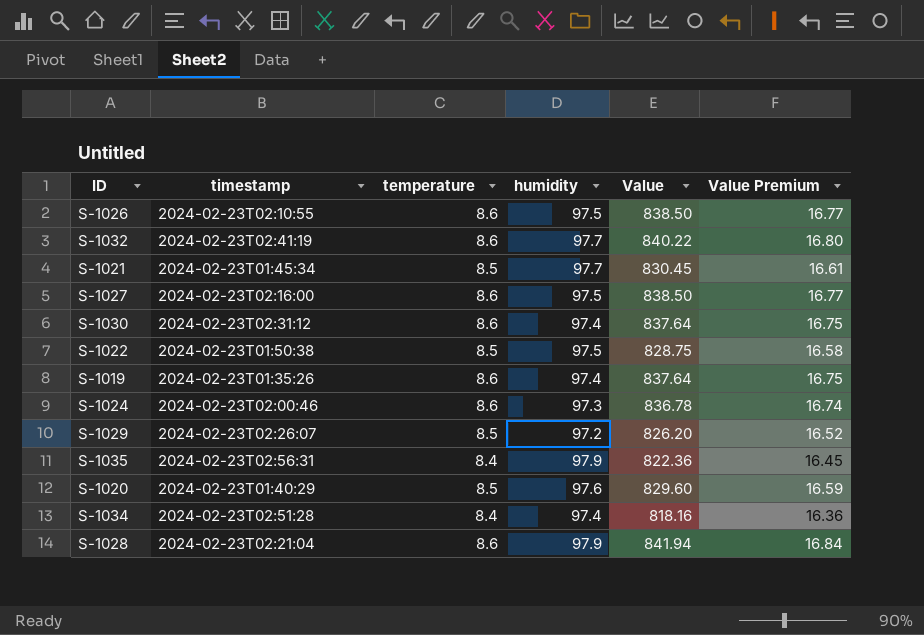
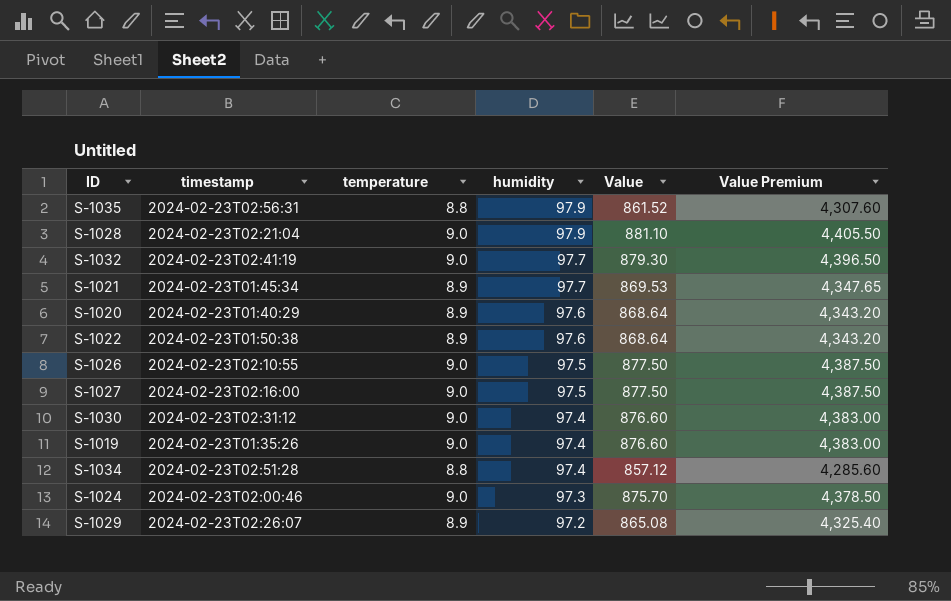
row order: none -> humidity descending
column Value Premium | formula: [Value] * 0.02 -> [Value] * 5
S-1035 | temperature: 8.4 -> 8.8
S-1035 | Value: 822.36 -> 861.52
S-1028 | temperature: 8.6 -> 9.0
S-1028 | Value: 841.94 -> 881.10
S-1032 | temperature: 8.6 -> 9.0
S-1032 | Value: 840.22 -> 879.30
S-1021 | temperature: 8.5 -> 8.9
S-1021 | Value: 830.45 -> 869.53
S-1020 | temperature: 8.5 -> 8.9
S-1020 | Value: 829.60 -> 868.64
S-1022 | temperature: 8.5 -> 8.9
S-1022 | humidity: 97.5 -> 97.6
S-1022 | Value: 828.75 -> 868.64
S-1026 | temperature: 8.6 -> 9.0
S-1026 | Value: 838.50 -> 877.50
S-1027 | temperature: 8.6 -> 9.0
S-1027 | Value: 838.50 -> 877.50
S-1030 | temperature: 8.6 -> 9.0
S-1030 | Value: 837.64 -> 876.60
S-1019 | temperature: 8.6 -> 9.0
S-1019 | Value: 837.64 -> 876.60
S-1034 | temperature: 8.4 -> 8.8
S-1034 | Value: 818.16 -> 857.12
S-1024 | temperature: 8.6 -> 9.0
S-1024 | Value: 836.78 -> 875.70
S-1029 | temperature: 8.5 -> 8.9
S-1029 | Value: 826.20 -> 865.08

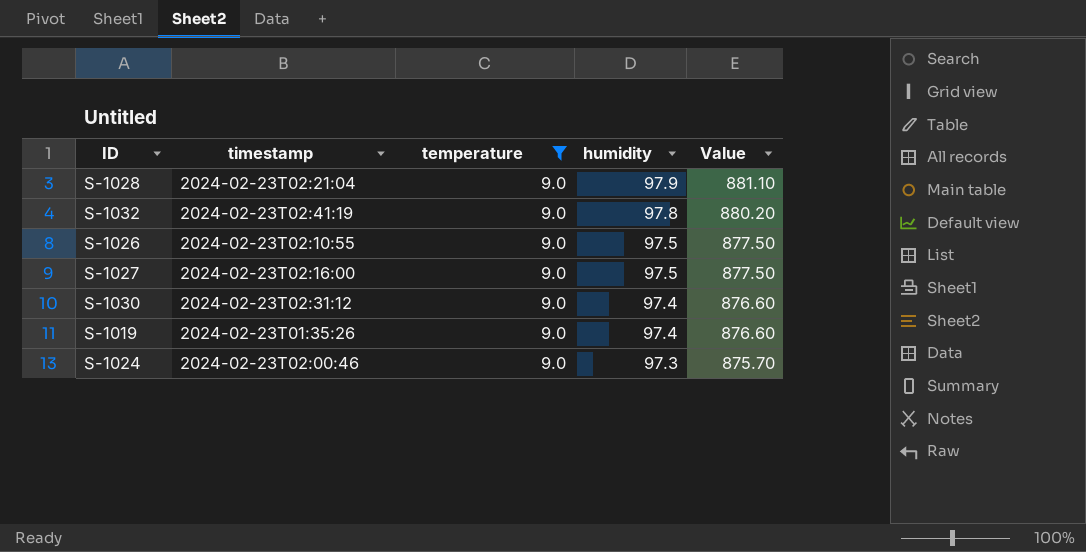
filter: none -> temperature = 9.0
column Value Premium | formula: [Value] * 5 -> none
S-1032 | humidity: 97.7 -> 97.8
S-1032 | Value: 879.30 -> 880.20

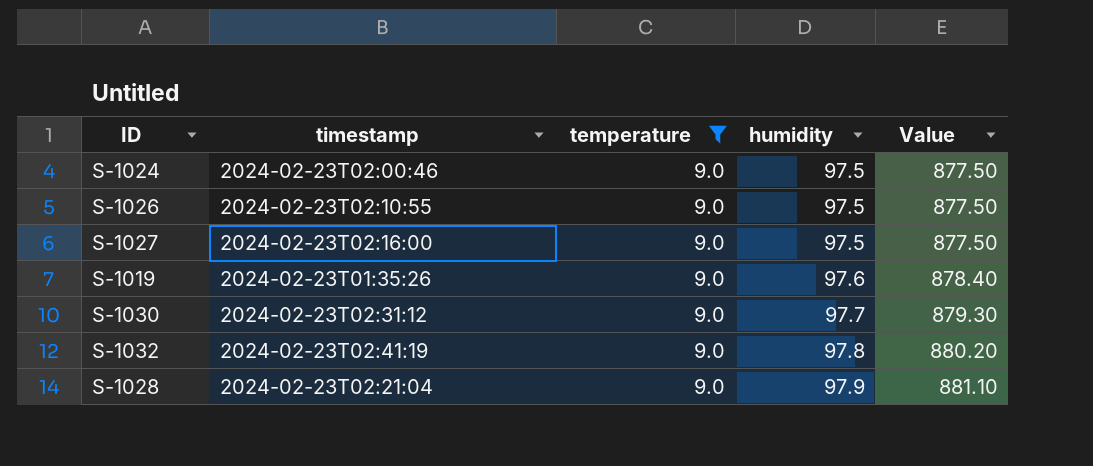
row order: humidity descending -> humidity ascending
S-1024 | humidity: 97.3 -> 97.5
S-1024 | Value: 875.70 -> 877.50
S-1019 | humidity: 97.4 -> 97.6
S-1019 | Value: 876.60 -> 878.40
S-1030 | humidity: 97.4 -> 97.7
S-1030 | Value: 876.60 -> 879.30

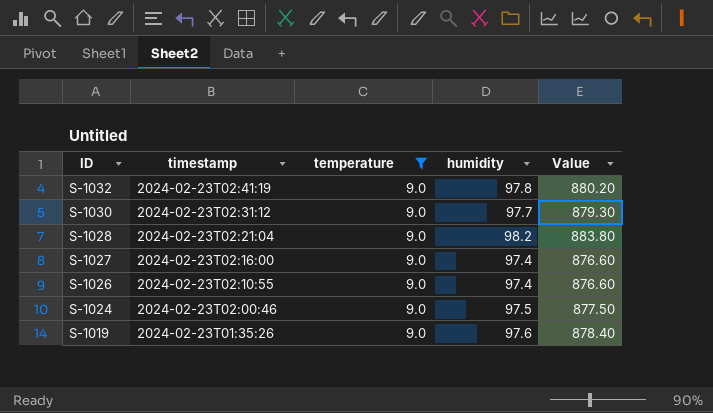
row order: humidity ascending -> ID descending
S-1028 | humidity: 97.9 -> 98.2
S-1028 | Value: 881.10 -> 883.80
S-1027 | humidity: 97.5 -> 97.4
S-1027 | Value: 877.50 -> 876.60
S-1026 | humidity: 97.5 -> 97.4
S-1026 | Value: 877.50 -> 876.60

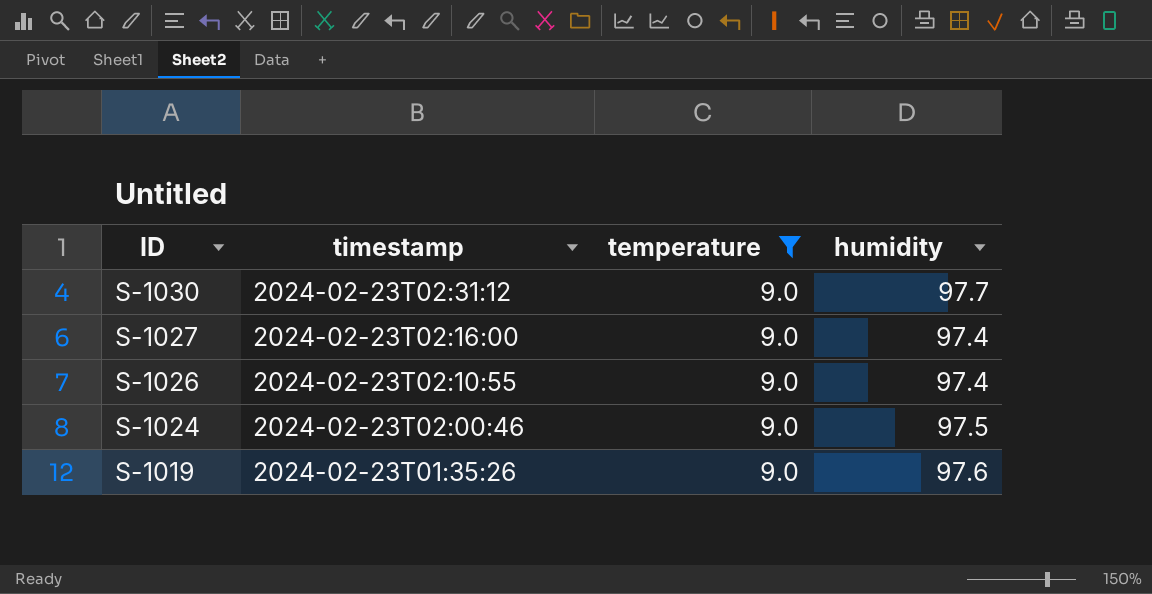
column Value | formula: [temperature] * [humidity] -> none
row S-1032: 2024-02-23T02:41:19 | 9.0 | 97.8 | 880.20 -> none
row S-1028: 2024-02-23T02:21:04 | 9.0 | 98.2 | 883.80 -> none

